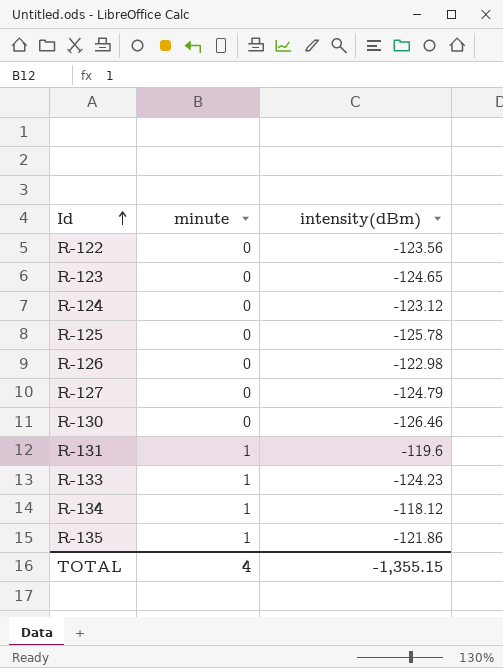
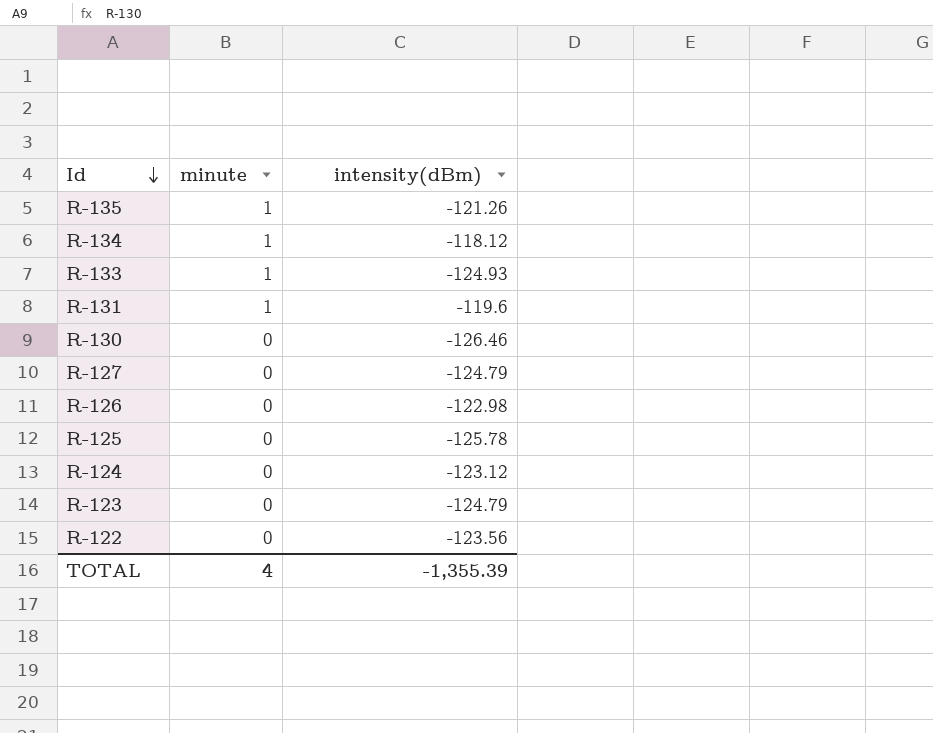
row order: Id ascending -> Id descending
R-135 | intensity(dBm): -121.86 -> -121.26
R-133 | intensity(dBm): -124.23 -> -124.93
R-123 | intensity(dBm): -124.65 -> -124.79
TOTAL | intensity(dBm): -1,355.15 -> -1,355.39

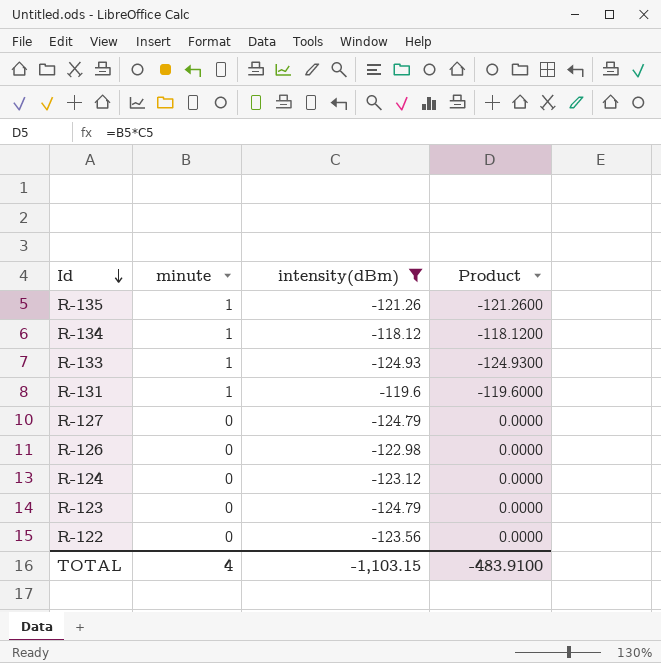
filter: none -> intensity(dBm) >= -124.93
column Product | formula: none -> [minute] * [intensity(dBm)]
TOTAL | intensity(dBm): -1,355.39 -> -1,103.15

